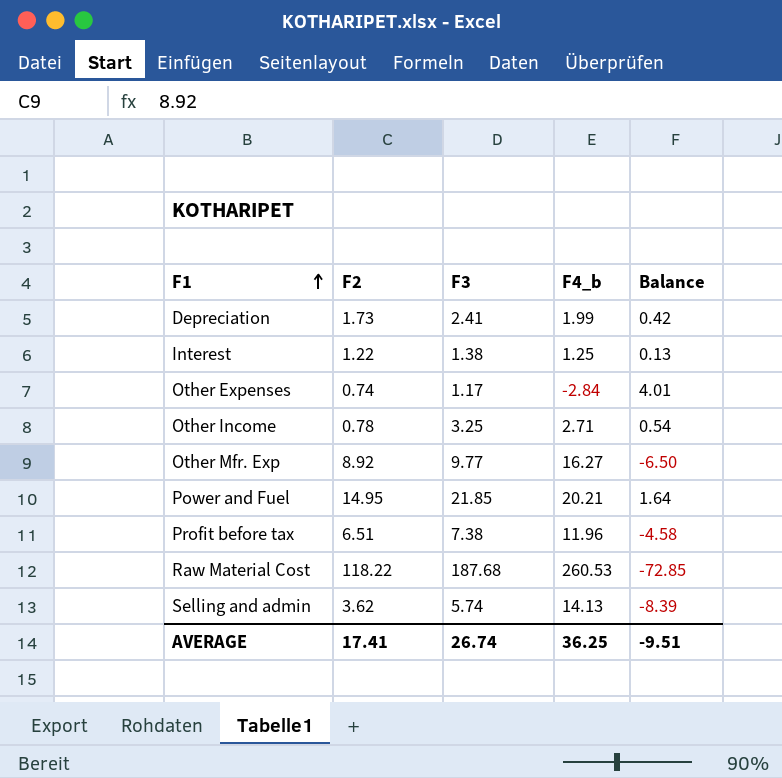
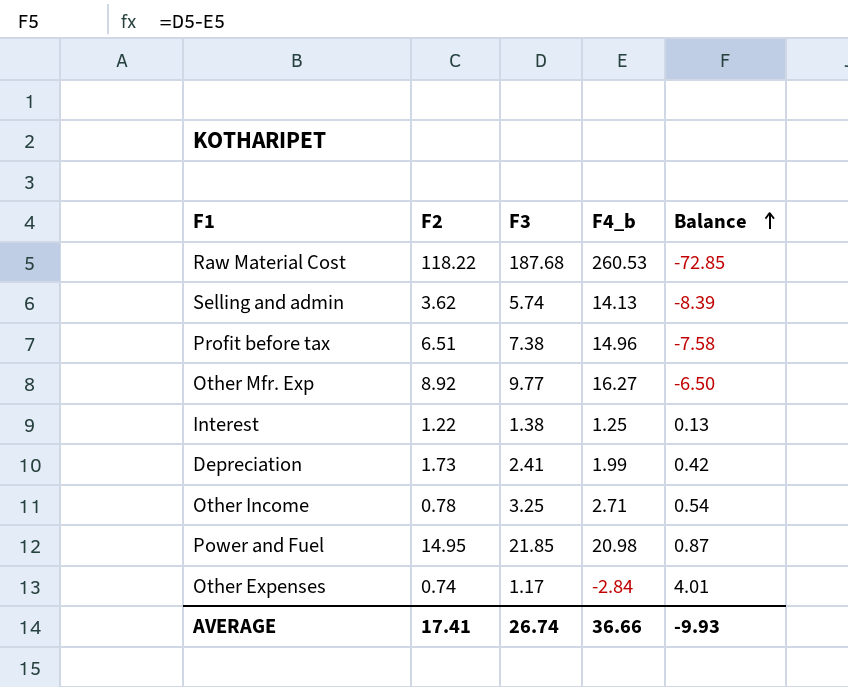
row order: F1 ascending -> Balance ascending
Profit before tax | F4_b: 11.96 -> 14.96
Profit before tax | Balance: -4.58 -> -7.58
Power and Fuel | F4_b: 20.21 -> 20.98
Power and Fuel | Balance: 1.64 -> 0.87
AVERAGE | F4_b: 36.25 -> 36.66
AVERAGE | Balance: -9.51 -> -9.93

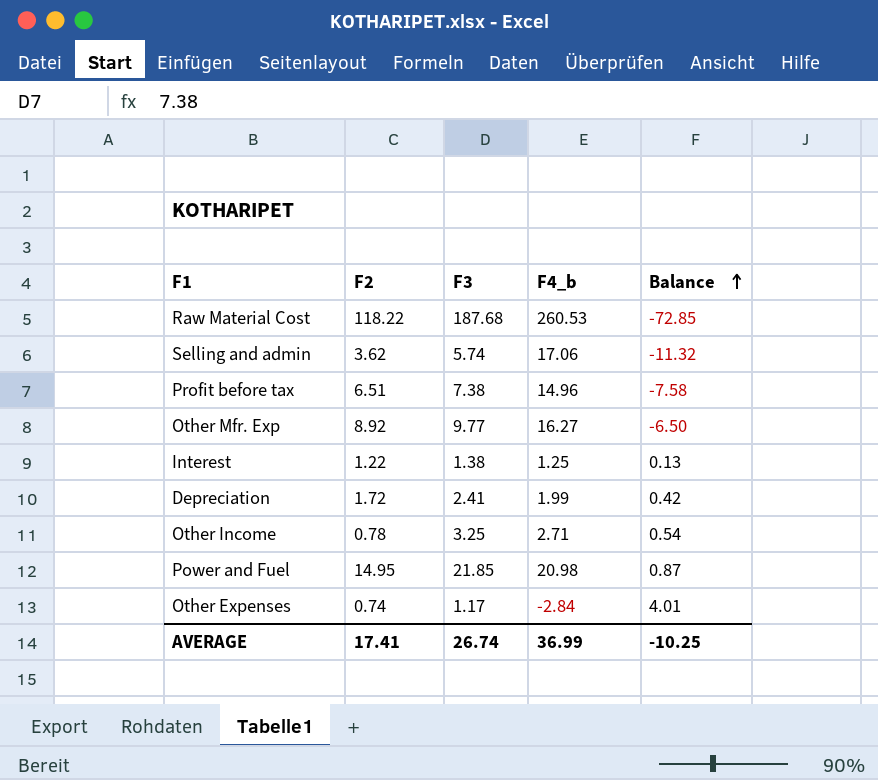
Selling and admin | F4_b: 14.13 -> 17.06
Selling and admin | Balance: -8.39 -> -11.32
Depreciation | F2: 1.73 -> 1.72
AVERAGE | F4_b: 36.66 -> 36.99
AVERAGE | Balance: -9.93 -> -10.25

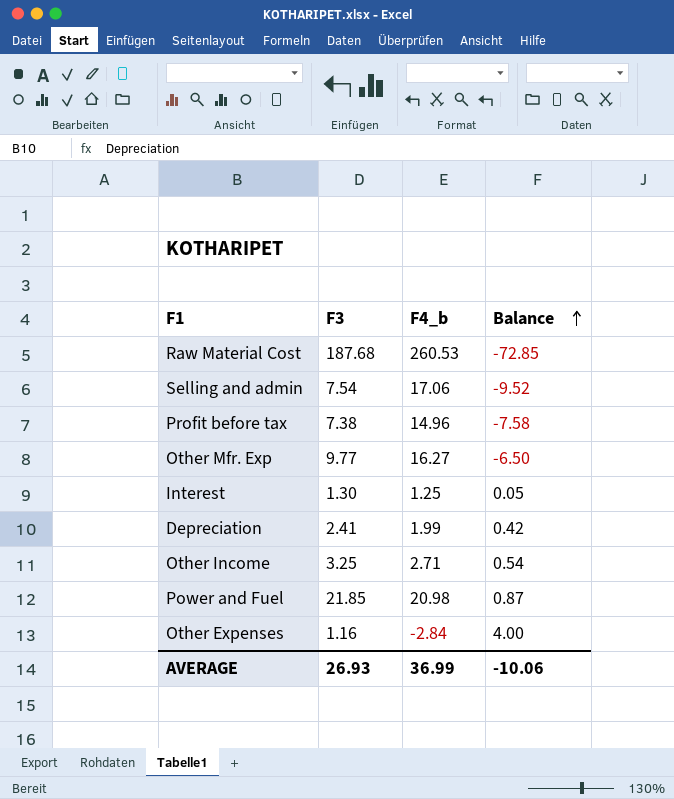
column F2 | position: 2 -> none
Selling and admin | F3: 5.74 -> 7.54
Selling and admin | Balance: -11.32 -> -9.52
Interest | F3: 1.38 -> 1.30
Interest | Balance: 0.13 -> 0.05
Other Expenses | F3: 1.17 -> 1.16
Other Expenses | Balance: 4.01 -> 4.00
AVERAGE | F3: 26.74 -> 26.93
AVERAGE | Balance: -10.25 -> -10.06

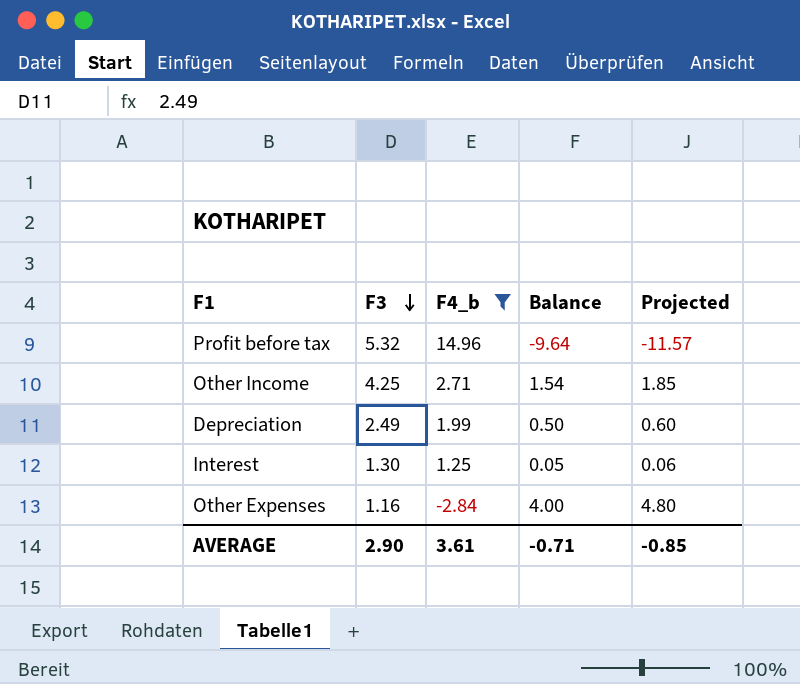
filter: none -> F4_b <= 14.96
row order: Balance ascending -> F3 descending
column Projected | formula: none -> [Balance] * 1.2
Profit before tax | F3: 7.38 -> 5.32
Profit before tax | Balance: -7.58 -> -9.64
Other Income | F3: 3.25 -> 4.25
Other Income | Balance: 0.54 -> 1.54
Depreciation | F3: 2.41 -> 2.49
Depreciation | Balance: 0.42 -> 0.50
AVERAGE | F3: 26.93 -> 2.90
AVERAGE | F4_b: 36.99 -> 3.61
AVERAGE | Balance: -10.06 -> -0.71

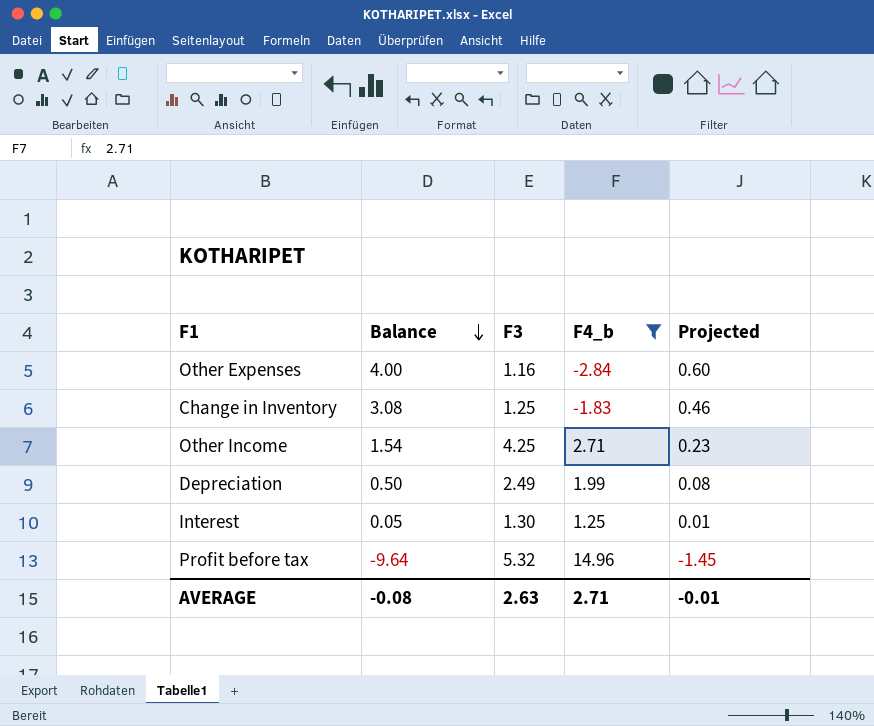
row order: F3 descending -> Balance descending
column Balance | position: 4 -> 2
column Projected | formula: [Balance] * 1.2 -> [Balance] * 0.15
row Change in Inventory: none -> 3.08 | 1.25 | -1.83 | 0.46
AVERAGE | Balance: -0.71 -> -0.08
AVERAGE | F3: 2.90 -> 2.63
AVERAGE | F4_b: 3.61 -> 2.71
AVERAGE | Projected: -0.85 -> -0.01

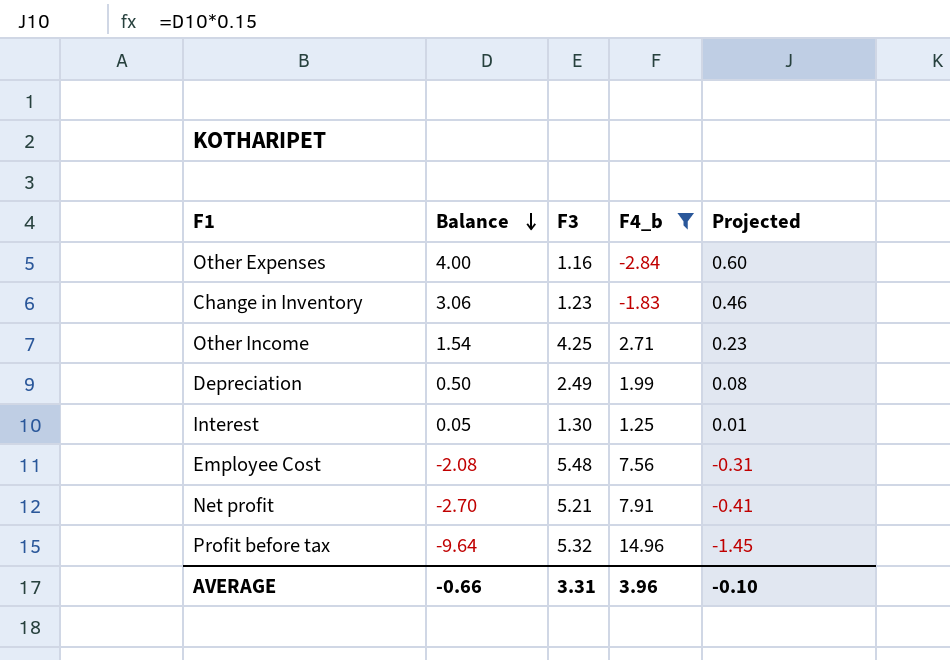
Change in Inventory | Balance: 3.08 -> 3.06
Change in Inventory | F3: 1.25 -> 1.23
row Employee Cost: none -> -2.08 | 5.48 | 7.56 | -0.31
row Net profit: none -> -2.70 | 5.21 | 7.91 | -0.41
AVERAGE | Balance: -0.08 -> -0.66
AVERAGE | F3: 2.63 -> 3.31
AVERAGE | F4_b: 2.71 -> 3.96
AVERAGE | Projected: -0.01 -> -0.10

